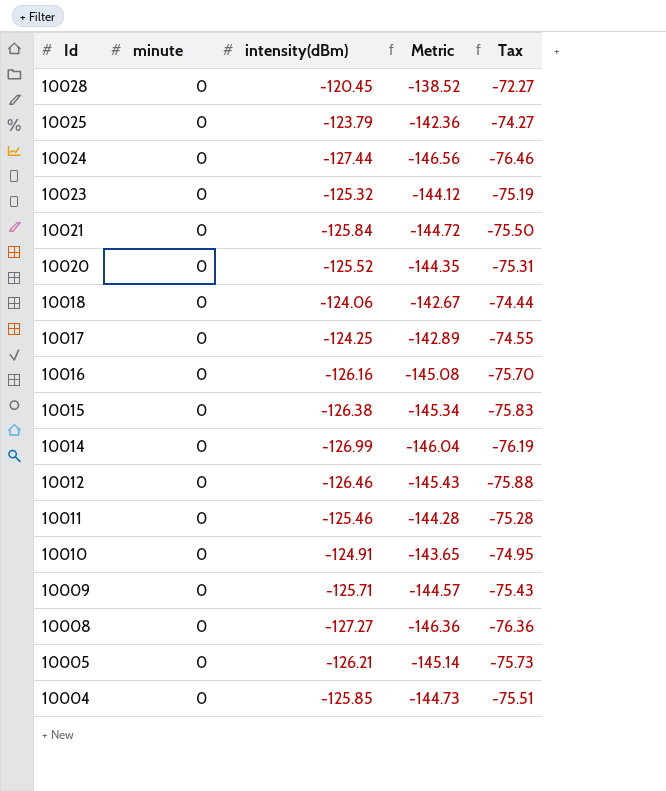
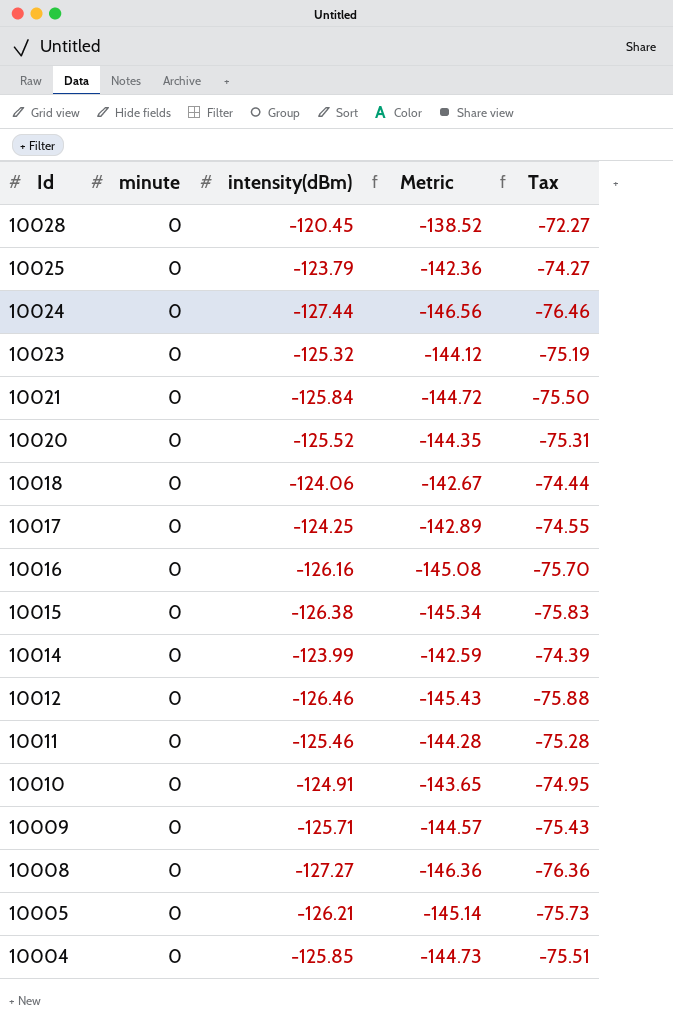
10014 | intensity(dBm): -126.99 -> -123.99
10014 | Metric: -146.04 -> -142.59
10014 | Tax: -76.19 -> -74.39

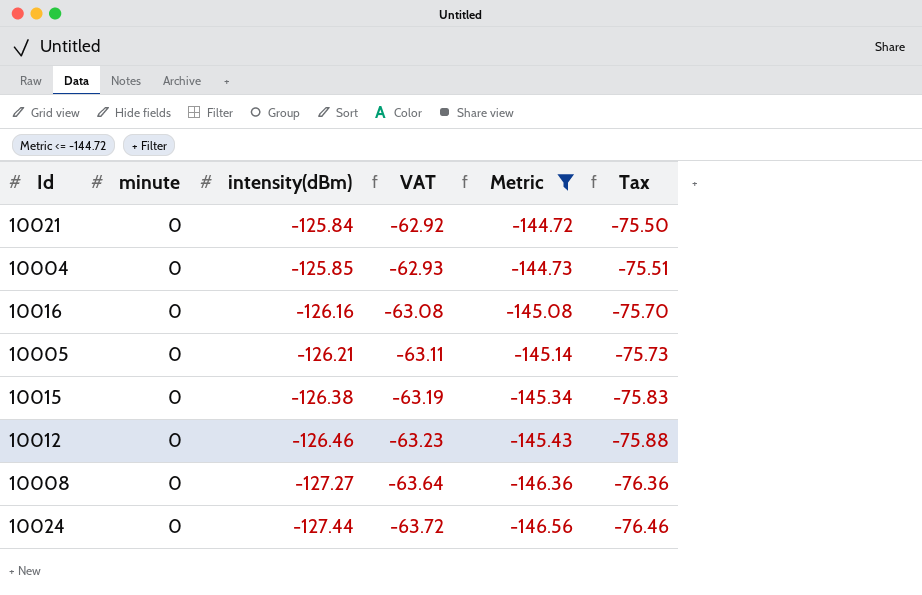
filter: none -> Metric <= -144.72
row order: Id descending -> intensity(dBm) descending
column VAT | formula: none -> [intensity(dBm)] * 0.5

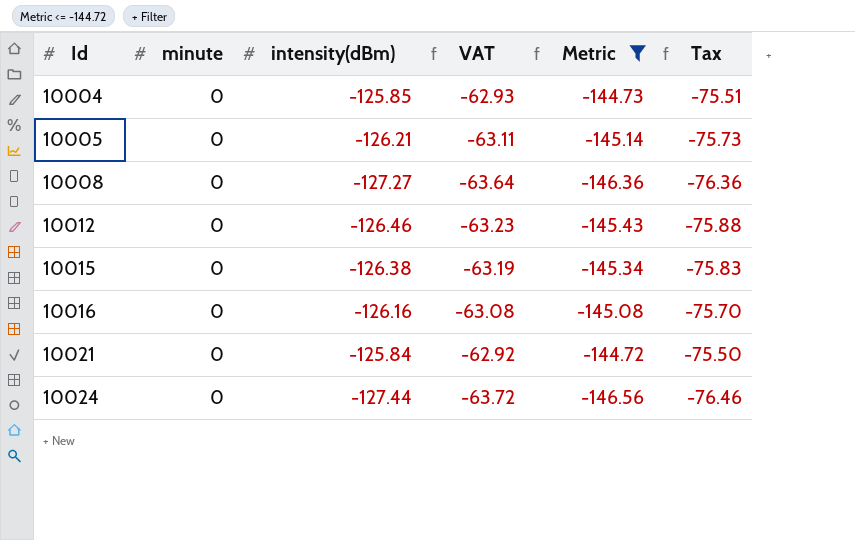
row order: intensity(dBm) descending -> Id ascending

